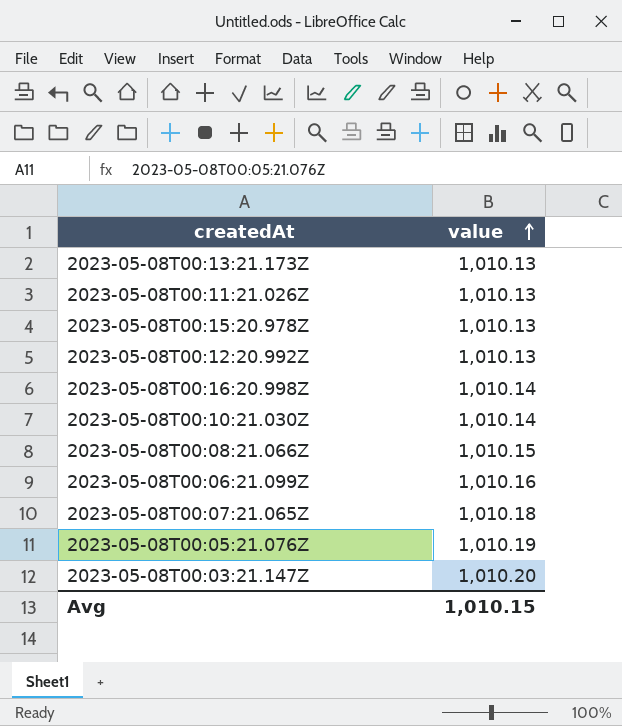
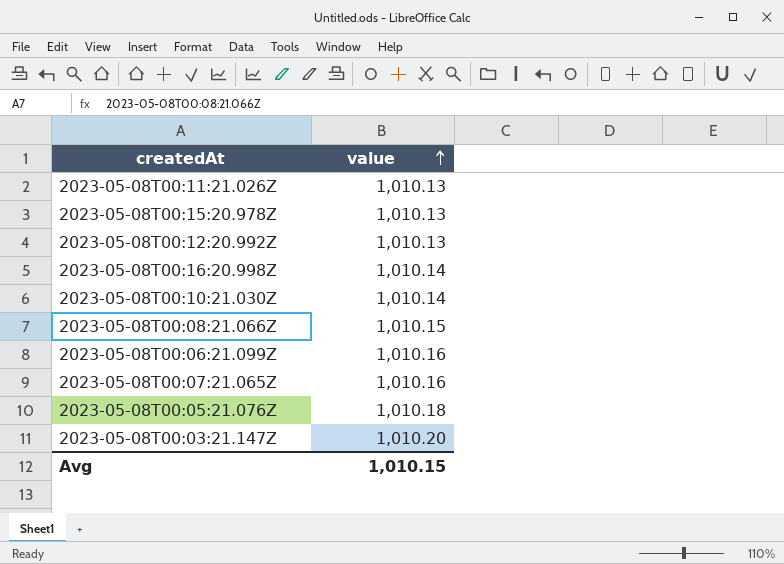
row 2023-05-08T00:13:21.173Z: 1,010.13 -> none
2023-05-08T00:07:21.065Z | value: 1,010.18 -> 1,010.16
2023-05-08T00:05:21.076Z | value: 1,010.19 -> 1,010.18

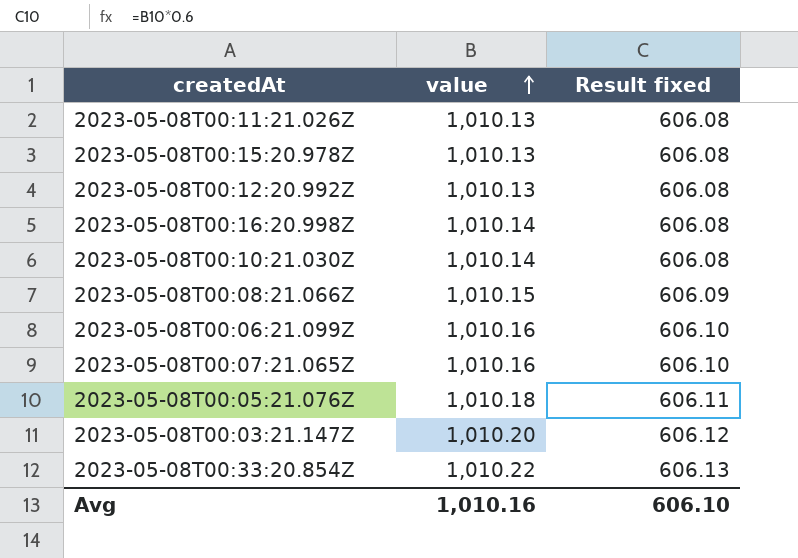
column Result fixed | formula: none -> [value] * 0.6
row 2023-05-08T00:33:20.854Z: none -> 1,010.22 | 606.13
Avg | value: 1,010.15 -> 1,010.16

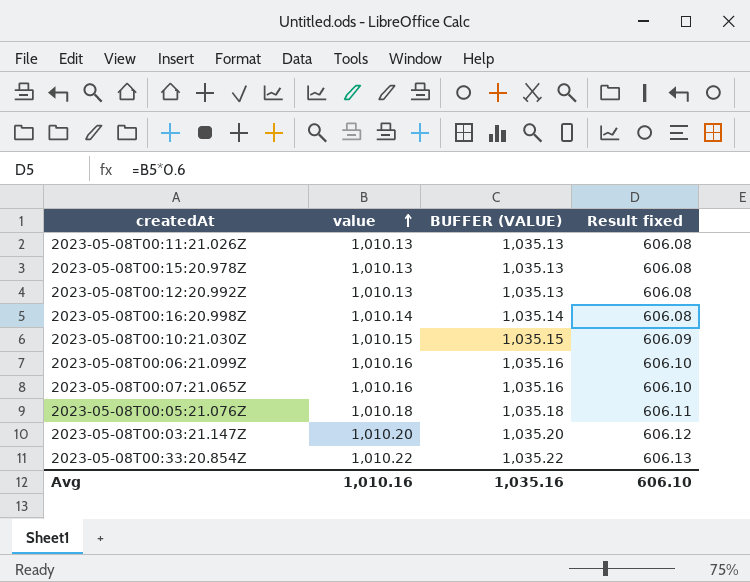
column BUFFER (VALUE) | formula: none -> [value] + 25
row 2023-05-08T00:08:21.066Z: 1,010.15 | 606.09 -> none
2023-05-08T00:10:21.030Z | value: 1,010.14 -> 1,010.15
2023-05-08T00:10:21.030Z | Result fixed: 606.08 -> 606.09

